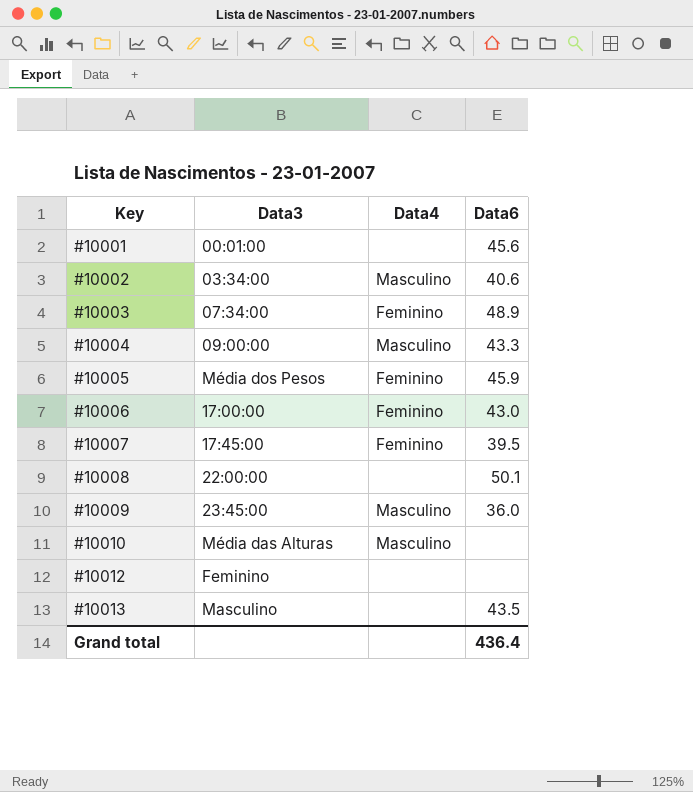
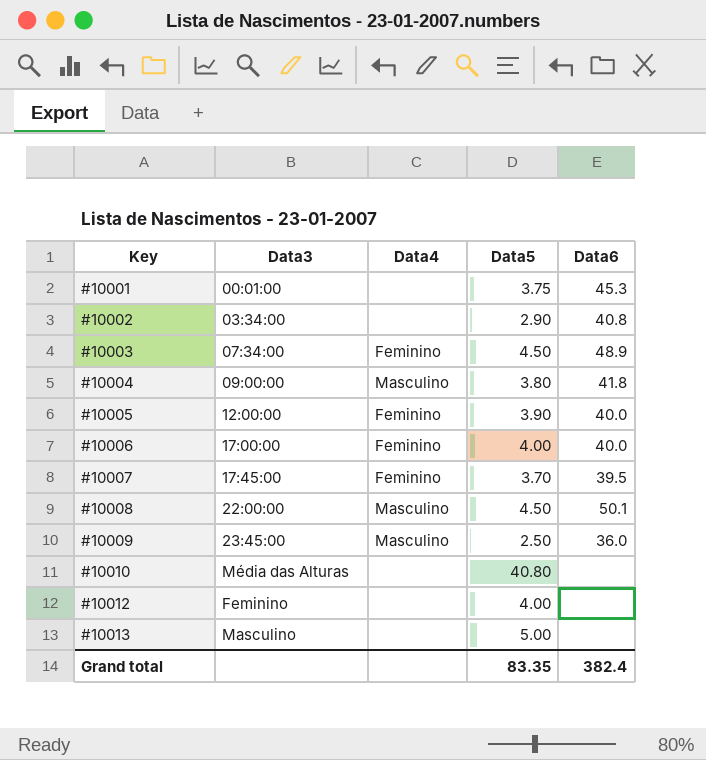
column Data5 | position: none -> 4
#10001 | Data6: 45.6 -> 45.3
#10002 | Data4: Masculino -> none
#10002 | Data6: 40.6 -> 40.8
#10004 | Data6: 43.3 -> 41.8
#10005 | Data3: Média dos Pesos -> 12:00:00
#10005 | Data6: 45.9 -> 40.0
#10006 | Data6: 43.0 -> 40.0
#10008 | Data4: none -> Masculino
#10010 | Data4: Masculino -> none
#10013 | Data6: 43.5 -> none
Grand total | Data6: 436.4 -> 382.4

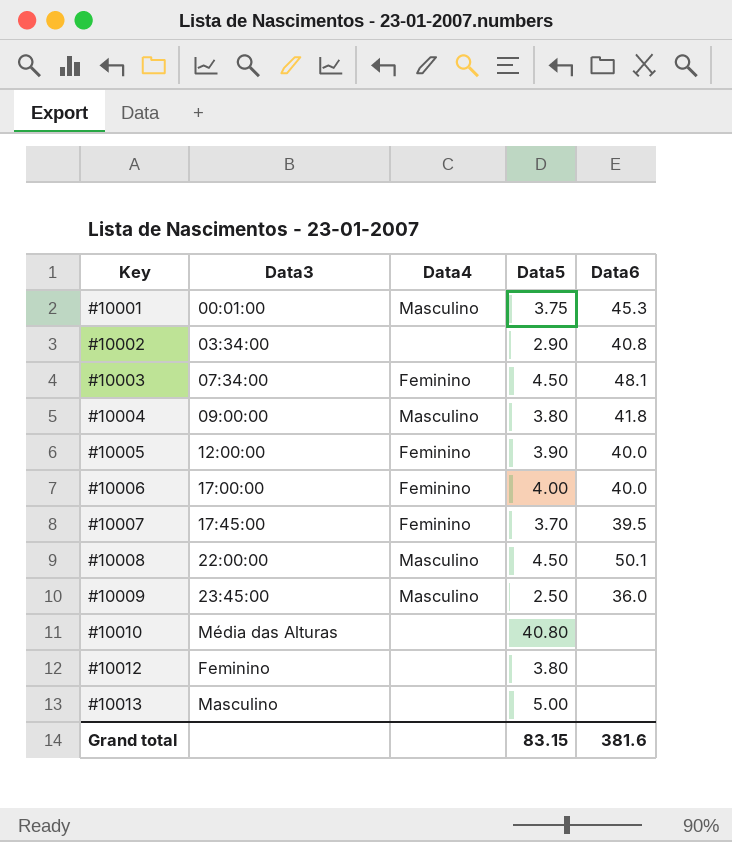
#10001 | Data4: none -> Masculino
#10003 | Data6: 48.9 -> 48.1
#10012 | Data5: 4.00 -> 3.80
Grand total | Data5: 83.35 -> 83.15
Grand total | Data6: 382.4 -> 381.6

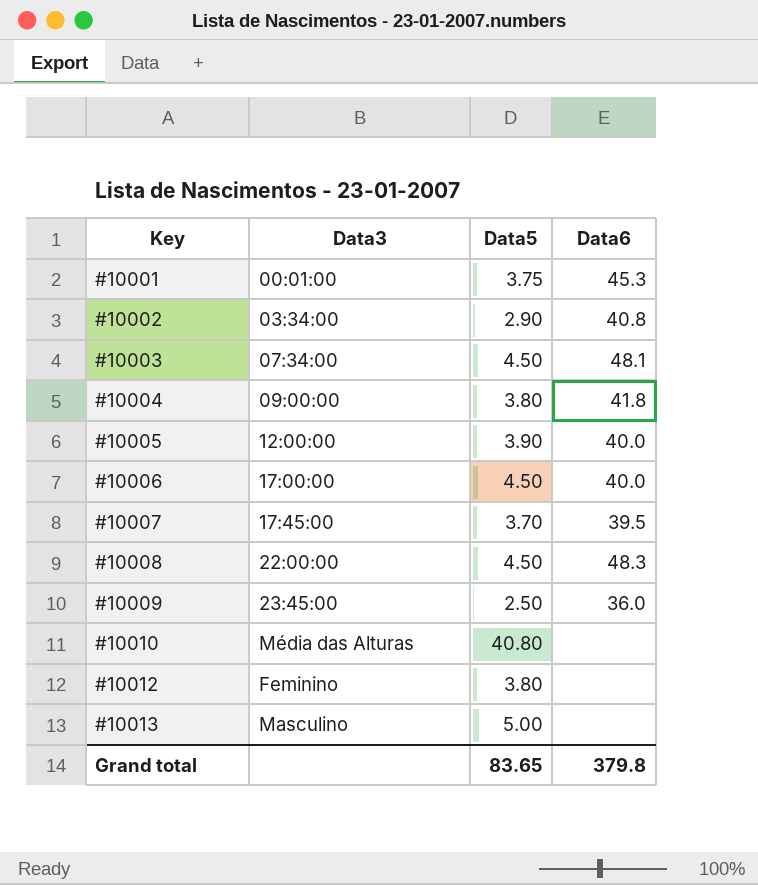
column Data4 | position: 3 -> none
#10006 | Data5: 4.00 -> 4.50
#10008 | Data6: 50.1 -> 48.3
Grand total | Data5: 83.15 -> 83.65
Grand total | Data6: 381.6 -> 379.8

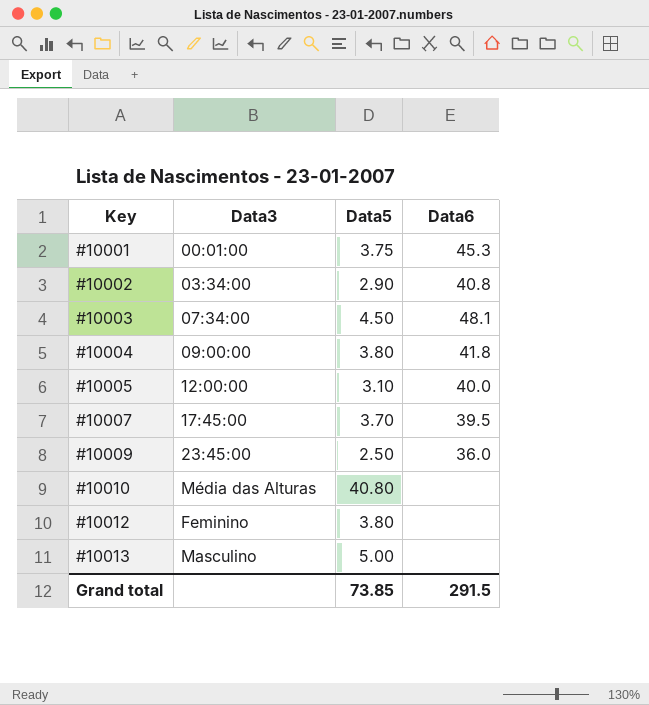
row #10006: 17:00:00 | 4.50 | 40.0 -> none
row #10008: 22:00:00 | 4.50 | 48.3 -> none
#10005 | Data5: 3.90 -> 3.10
Grand total | Data5: 83.65 -> 73.85
Grand total | Data6: 379.8 -> 291.5

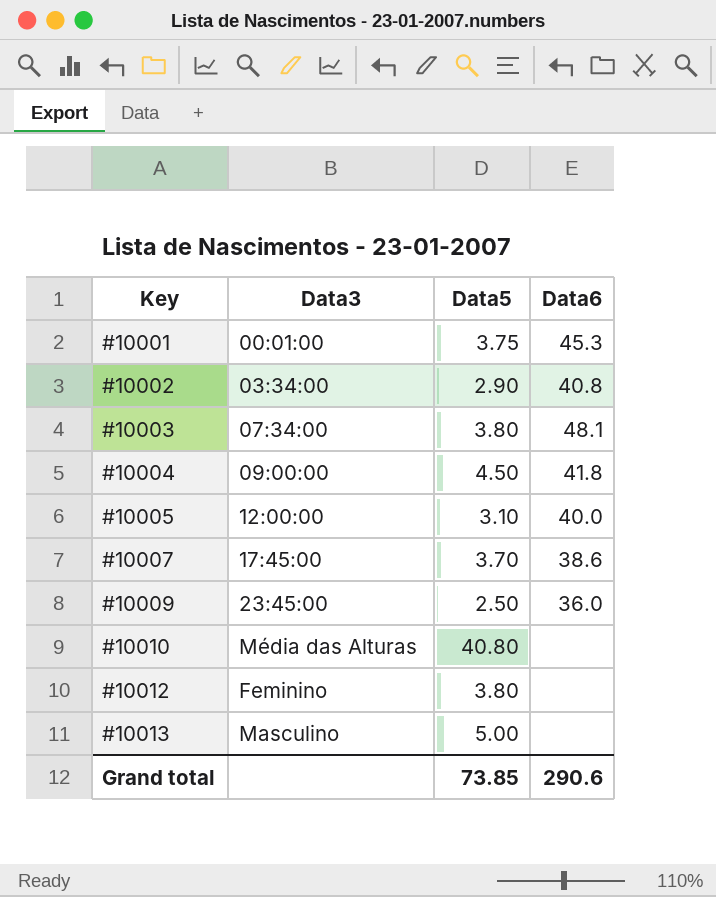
#10003 | Data5: 4.50 -> 3.80
#10004 | Data5: 3.80 -> 4.50
#10007 | Data6: 39.5 -> 38.6
Grand total | Data6: 291.5 -> 290.6

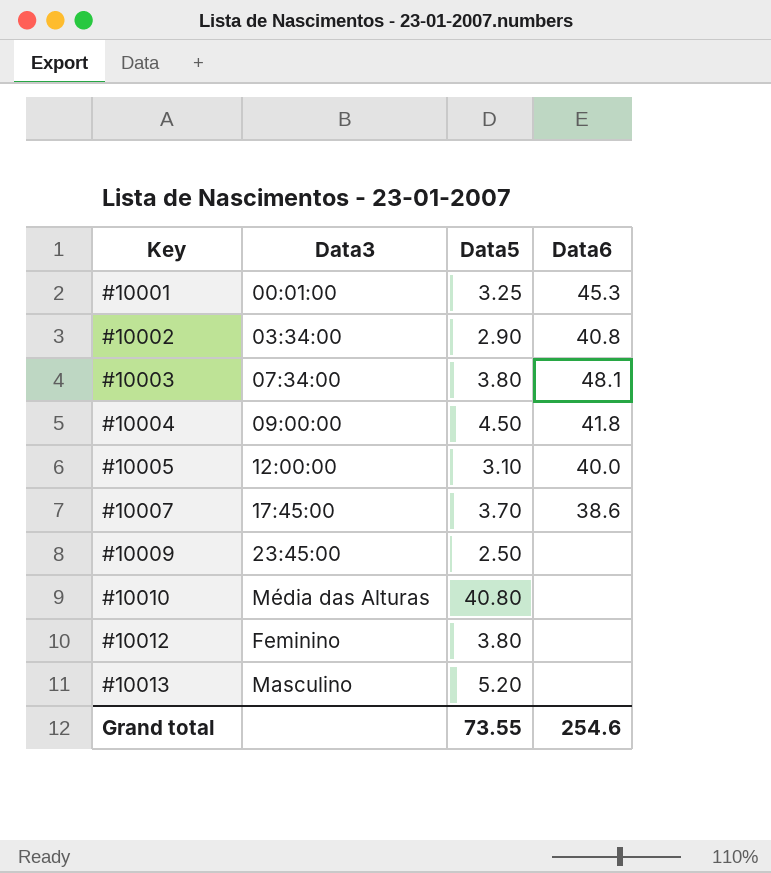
#10001 | Data5: 3.75 -> 3.25
#10009 | Data6: 36.0 -> none
#10013 | Data5: 5.00 -> 5.20
Grand total | Data5: 73.85 -> 73.55
Grand total | Data6: 290.6 -> 254.6

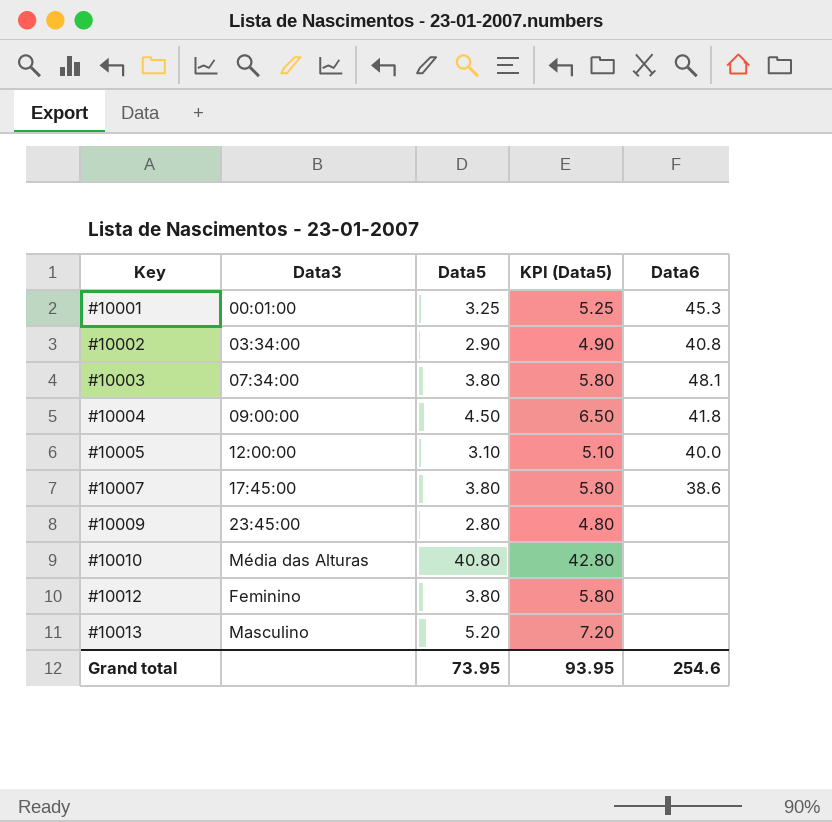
column KPI (Data5) | formula: none -> [Data5] + 2
#10007 | Data5: 3.70 -> 3.80
#10009 | Data5: 2.50 -> 2.80
Grand total | Data5: 73.55 -> 73.95

